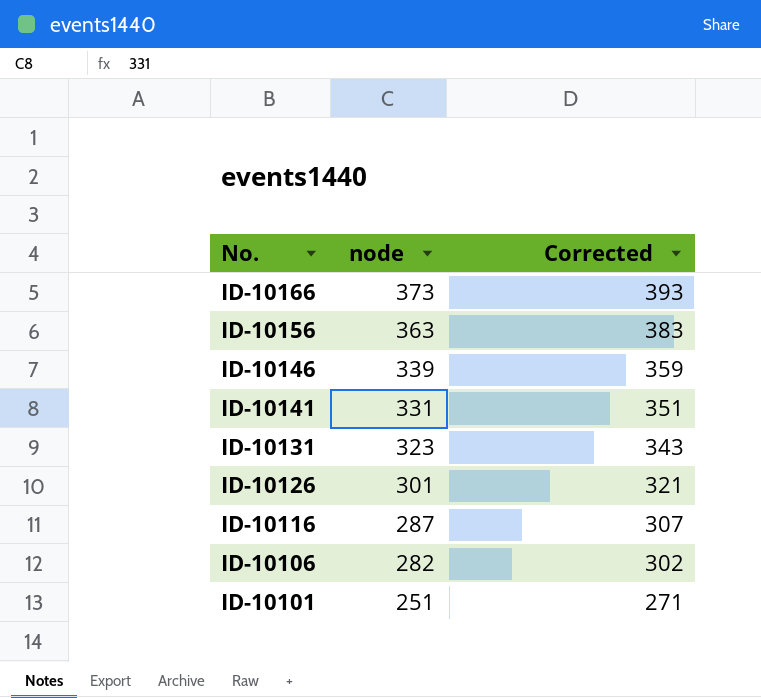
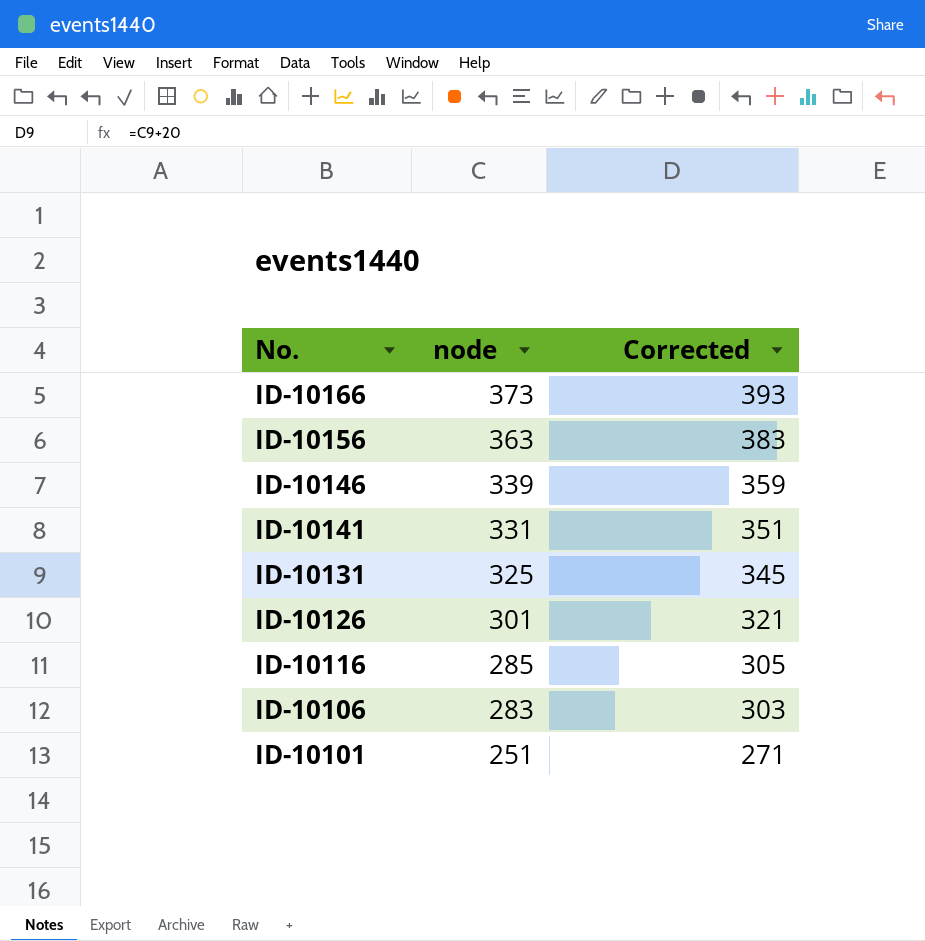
ID-10131 | node: 323 -> 325
ID-10131 | Corrected: 343 -> 345
ID-10116 | node: 287 -> 285
ID-10116 | Corrected: 307 -> 305
ID-10106 | node: 282 -> 283
ID-10106 | Corrected: 302 -> 303

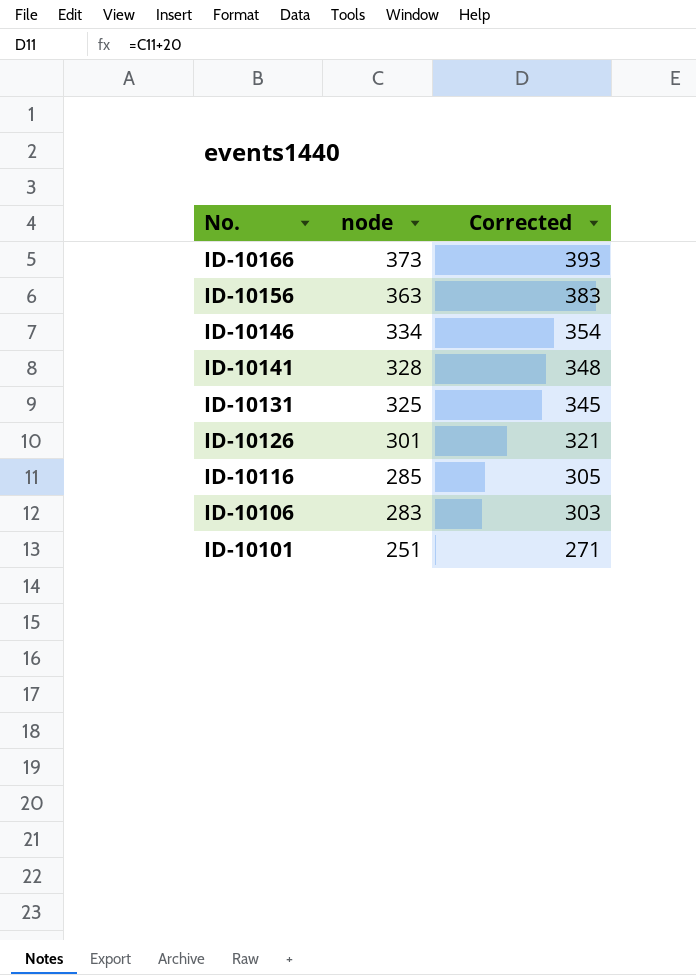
ID-10146 | node: 339 -> 334
ID-10146 | Corrected: 359 -> 354
ID-10141 | node: 331 -> 328
ID-10141 | Corrected: 351 -> 348

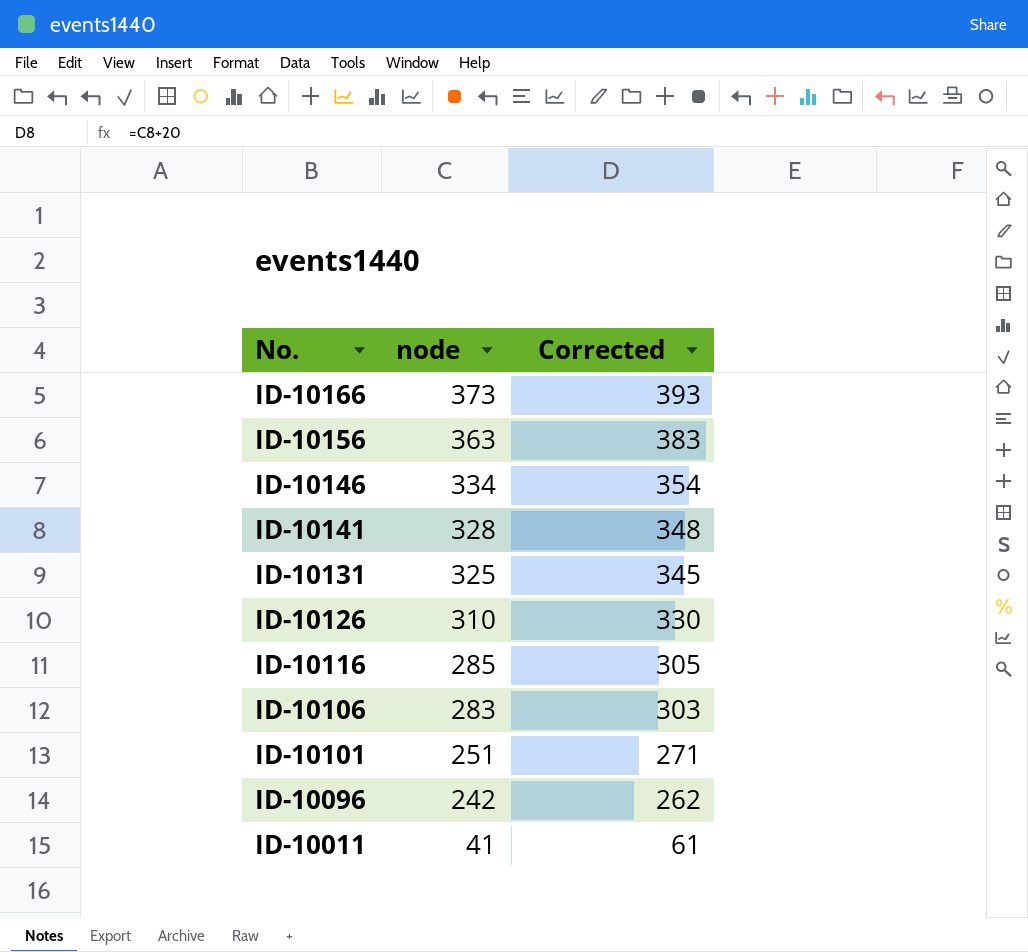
ID-10126 | node: 301 -> 310
ID-10126 | Corrected: 321 -> 330
row ID-10096: none -> 242 | 262
row ID-10011: none -> 41 | 61

